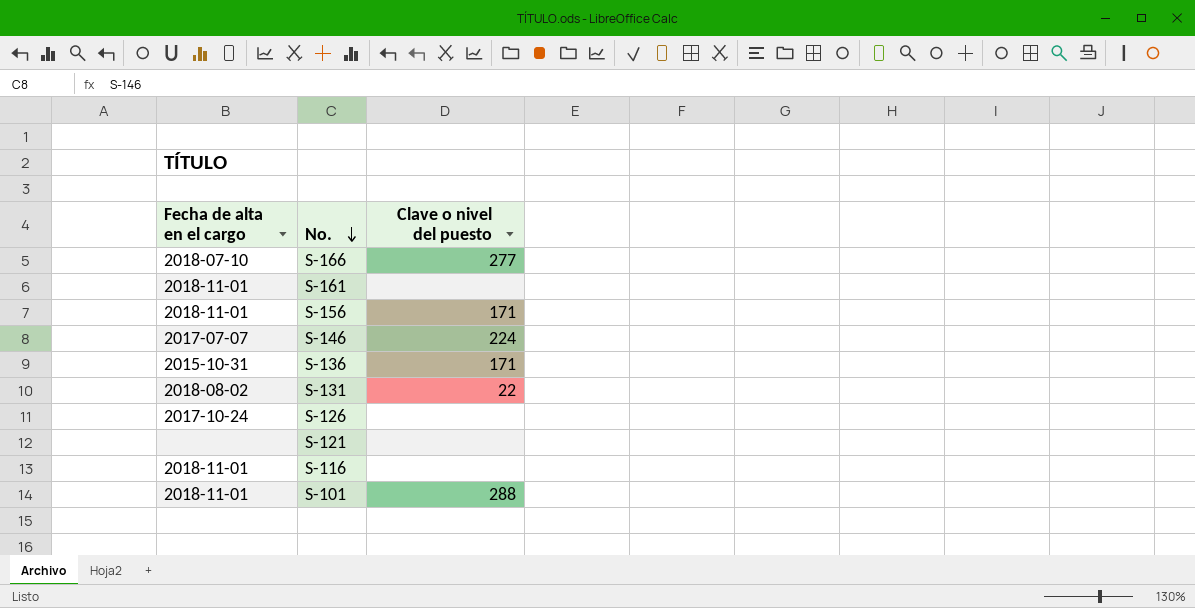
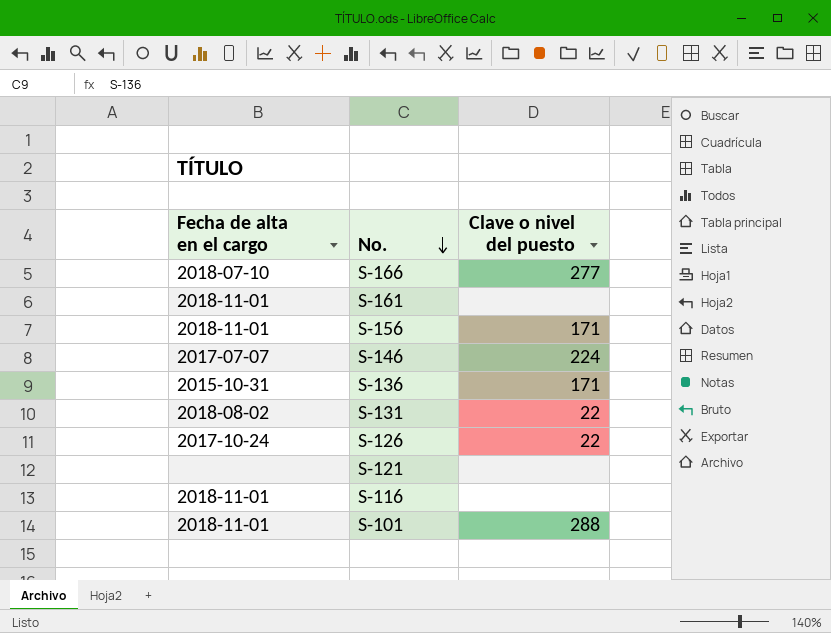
S-126 | Clave o nivel del puesto: none -> 22

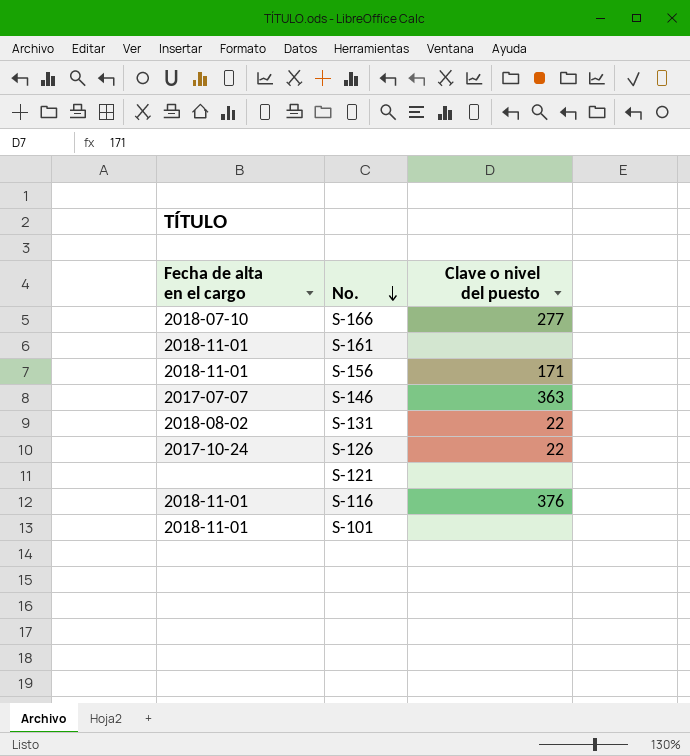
row S-136: 2015-10-31 | 171 -> none
S-146 | Clave o nivel del puesto: 224 -> 363
S-116 | Clave o nivel del puesto: none -> 376
S-101 | Clave o nivel del puesto: 288 -> none

